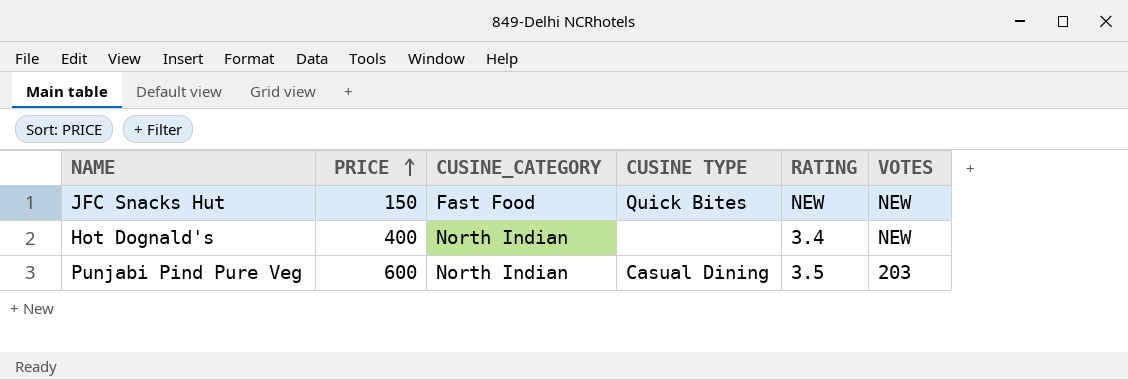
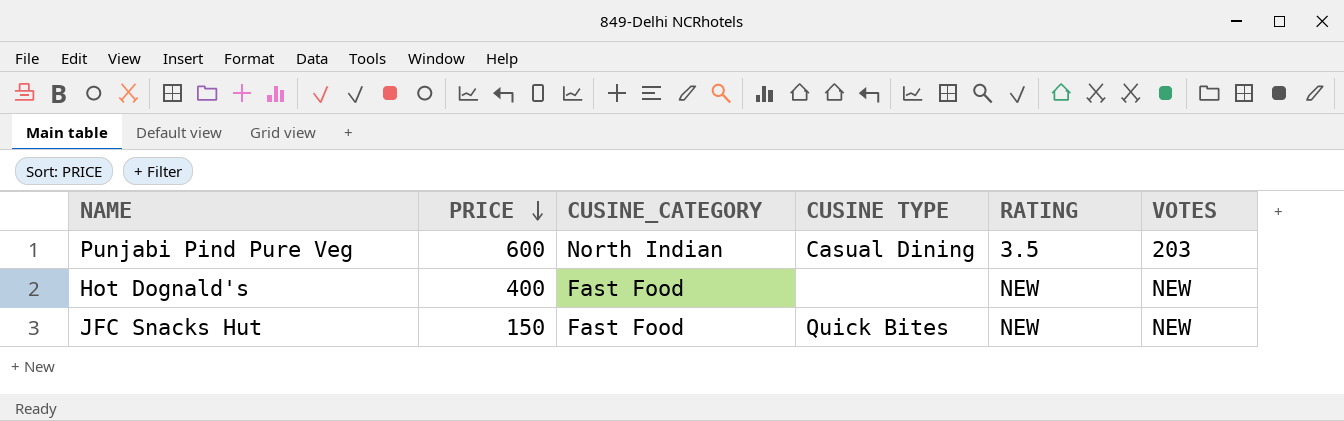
row order: PRICE ascending -> PRICE descending
Hot Dognald's | CUSINE_CATEGORY: North Indian -> Fast Food
Hot Dognald's | RATING: 3.4 -> NEW

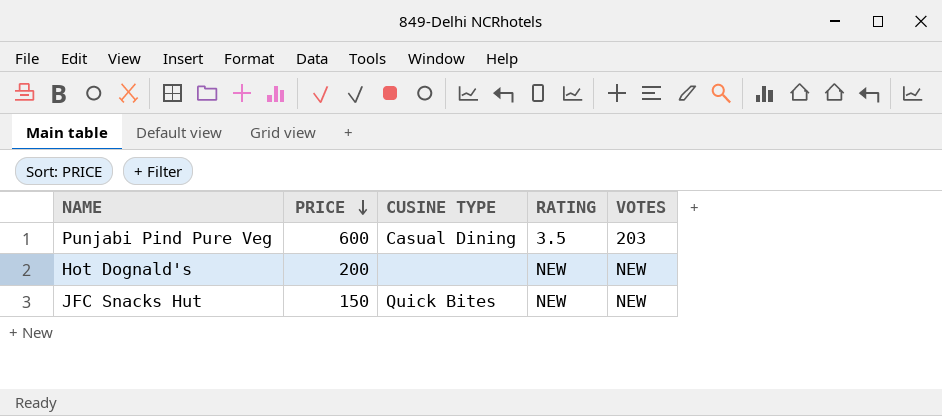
column CUSINE_CATEGORY | position: 3 -> none
Hot Dognald's | PRICE: 400 -> 200

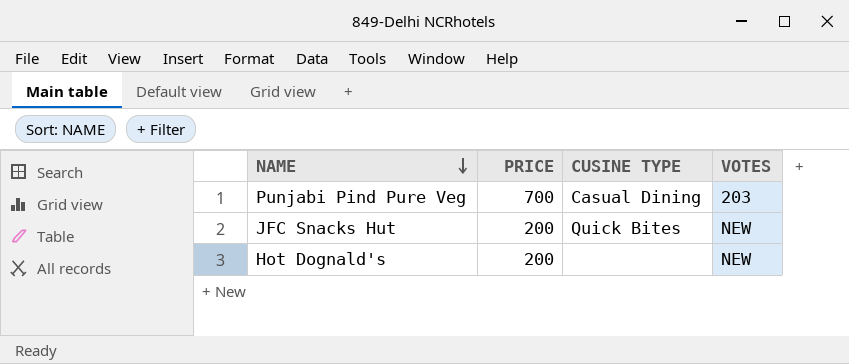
row order: PRICE descending -> NAME descending
column RATING | position: 4 -> none
Punjabi Pind Pure Veg | PRICE: 600 -> 700
JFC Snacks Hut | PRICE: 150 -> 200

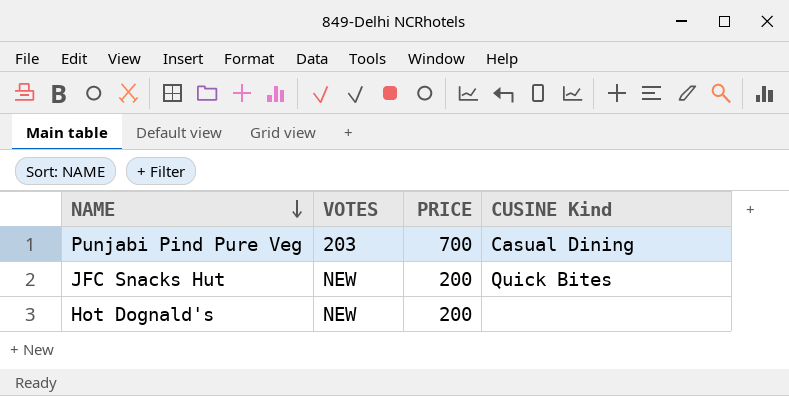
column VOTES | position: 4 -> 2
column name: CUSINE TYPE -> CUSINE Kind

